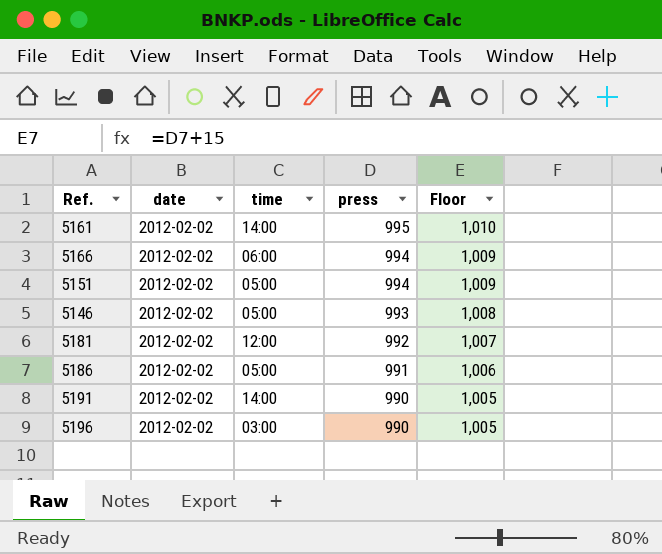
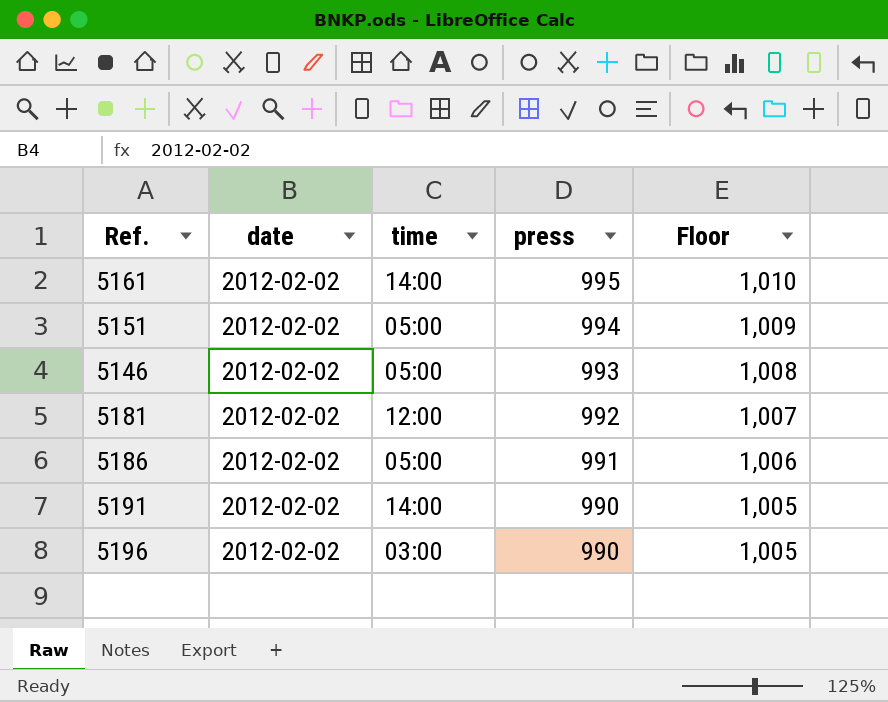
row 5166: 2012-02-02 | 06:00 | 994 | 1,009 -> none

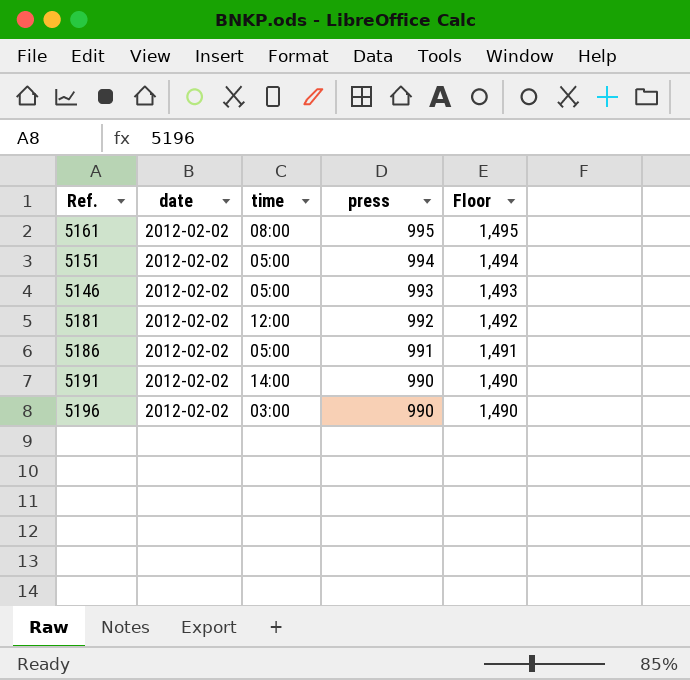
column Floor | formula: [press] + 15 -> [press] + 500
5161 | time: 14:00 -> 08:00

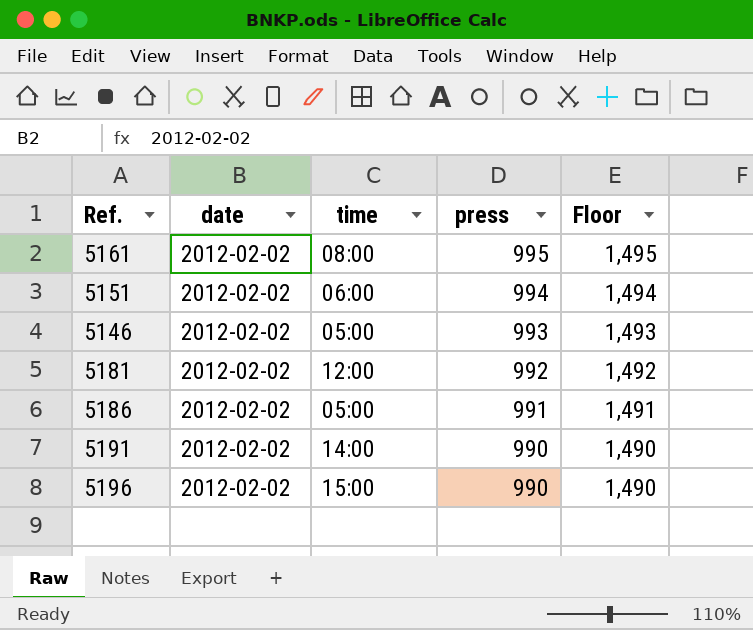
5151 | time: 05:00 -> 06:00
5196 | time: 03:00 -> 15:00

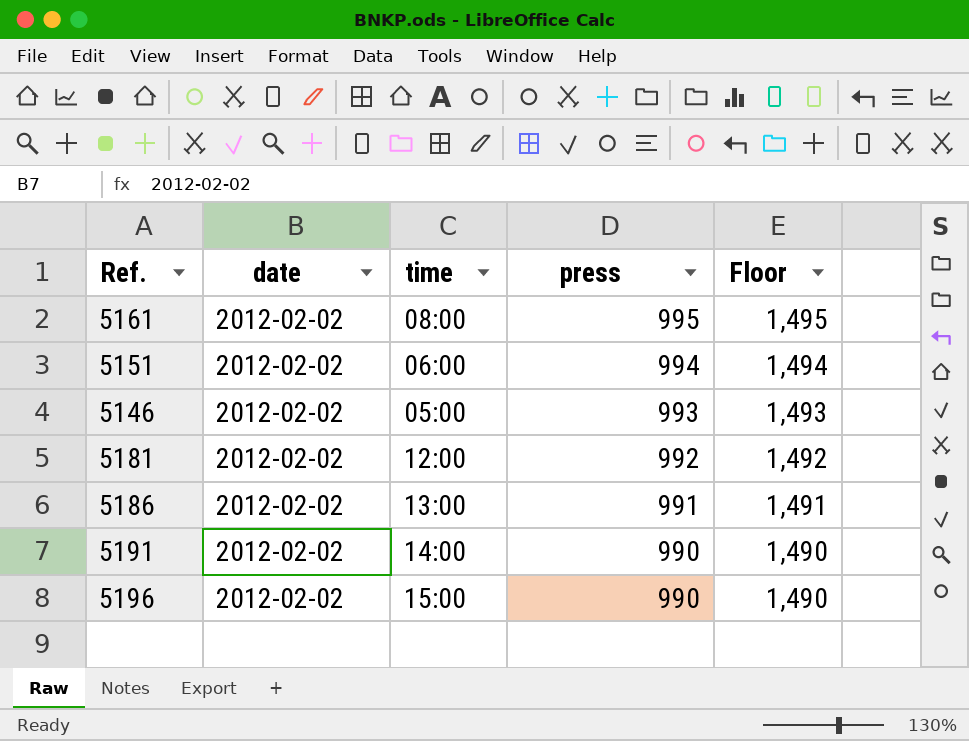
5186 | time: 05:00 -> 13:00

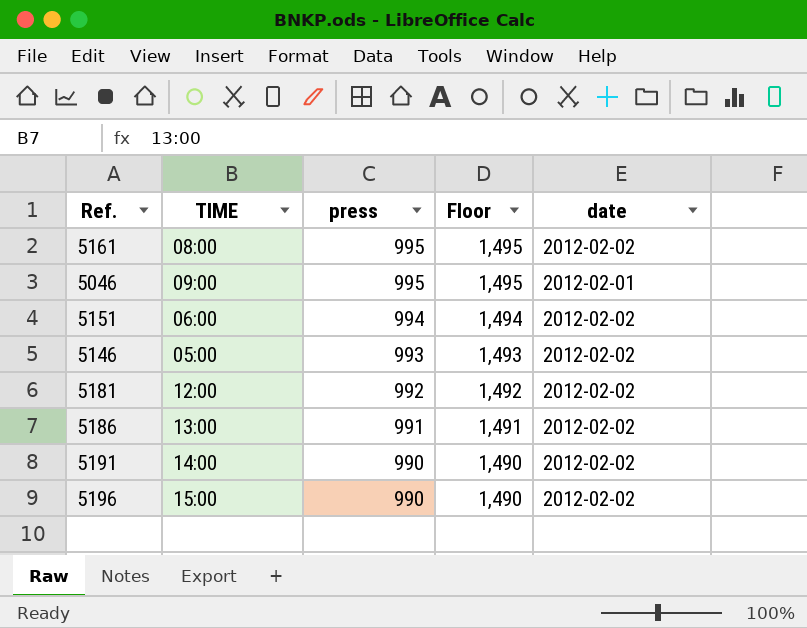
column name: time -> TIME
column date | position: 2 -> 5
row 5046: none -> 09:00 | 995 | 1,495 | 2012-02-01

